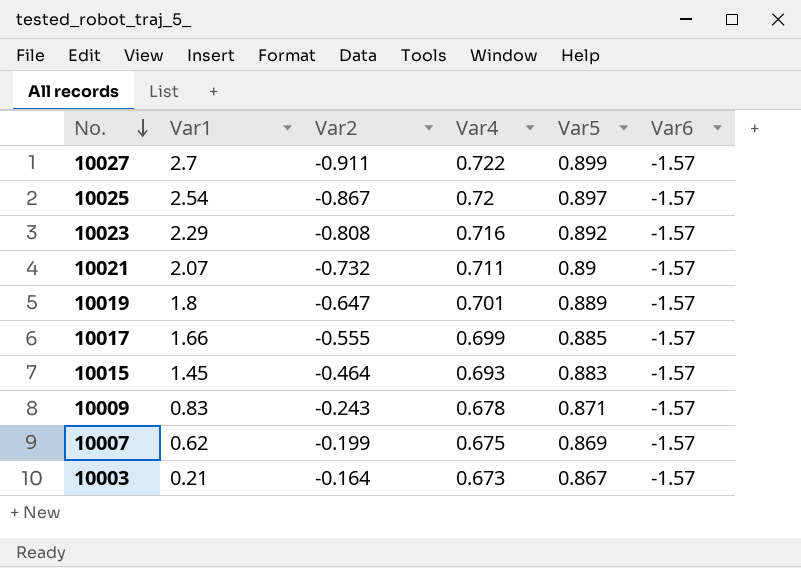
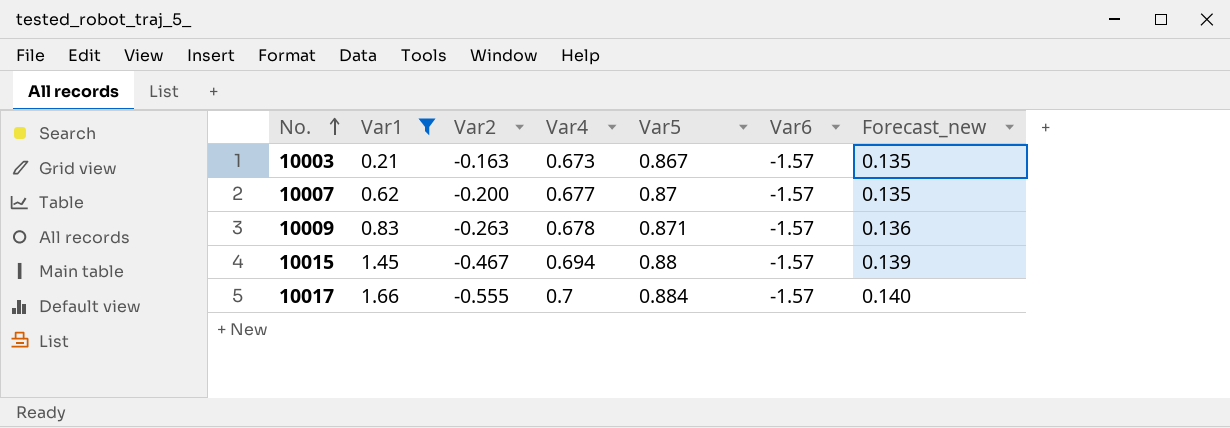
filter: none -> Var1 <= 1.66
row order: No. descending -> No. ascending
column Forecast_new | formula: none -> [Var4] * 0.2
10003 | Var2: -0.164 -> -0.163
10007 | Var2: -0.199 -> -0.200
10007 | Var4: 0.675 -> 0.677
10007 | Var5: 0.869 -> 0.87
10009 | Var2: -0.243 -> -0.263
10015 | Var2: -0.464 -> -0.467
10015 | Var4: 0.693 -> 0.694
10015 | Var5: 0.883 -> 0.88
10017 | Var4: 0.699 -> 0.7
10017 | Var5: 0.885 -> 0.884

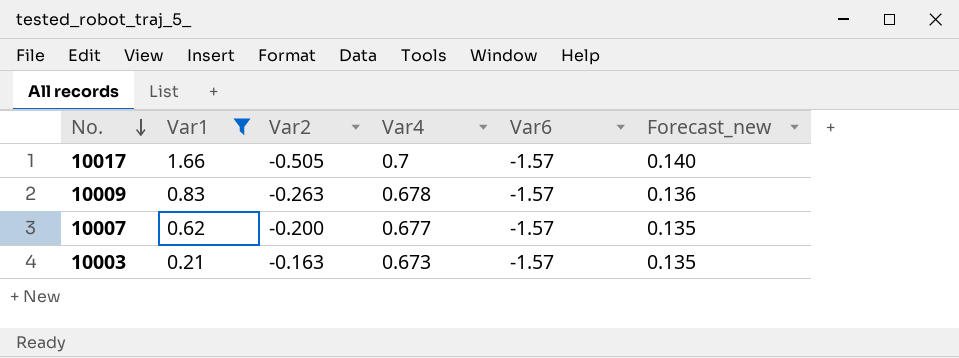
row order: No. ascending -> No. descending
column Var5 | position: 5 -> none
row 10015: 1.45 | -0.467 | 0.694 | 0.88 | -1.57 | 0.139 -> none
10017 | Var2: -0.555 -> -0.505

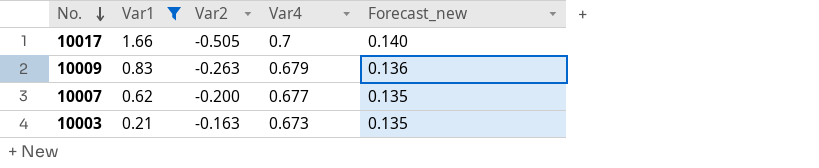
column Var6 | position: 5 -> none
10009 | Var4: 0.678 -> 0.679

